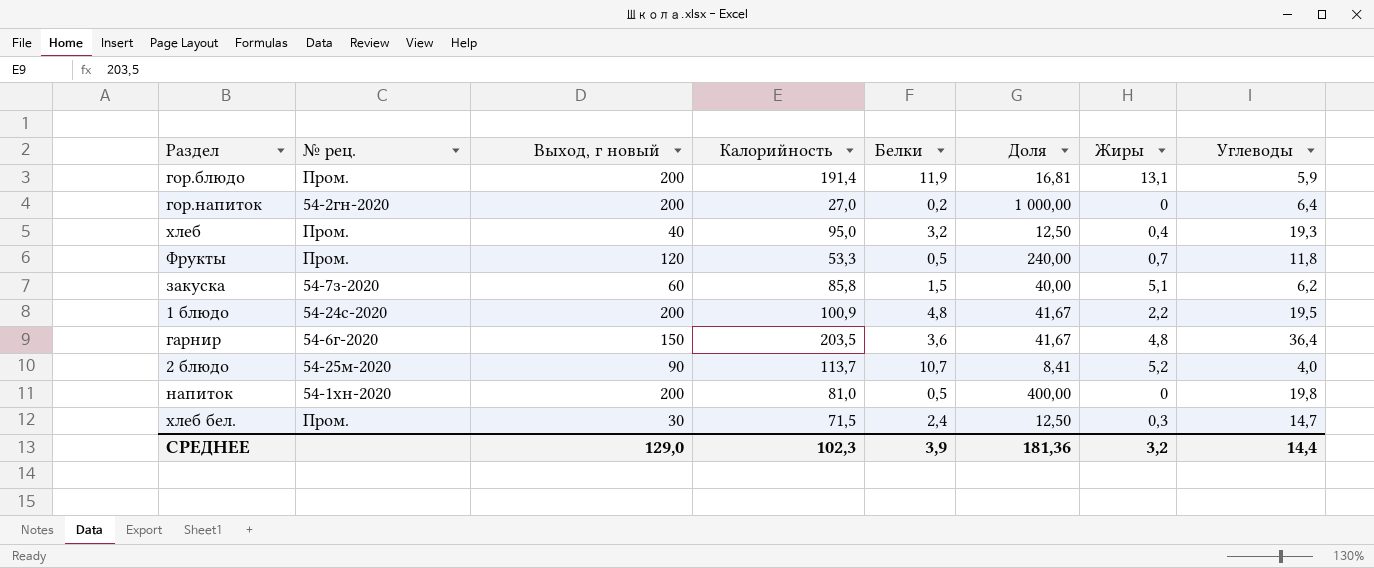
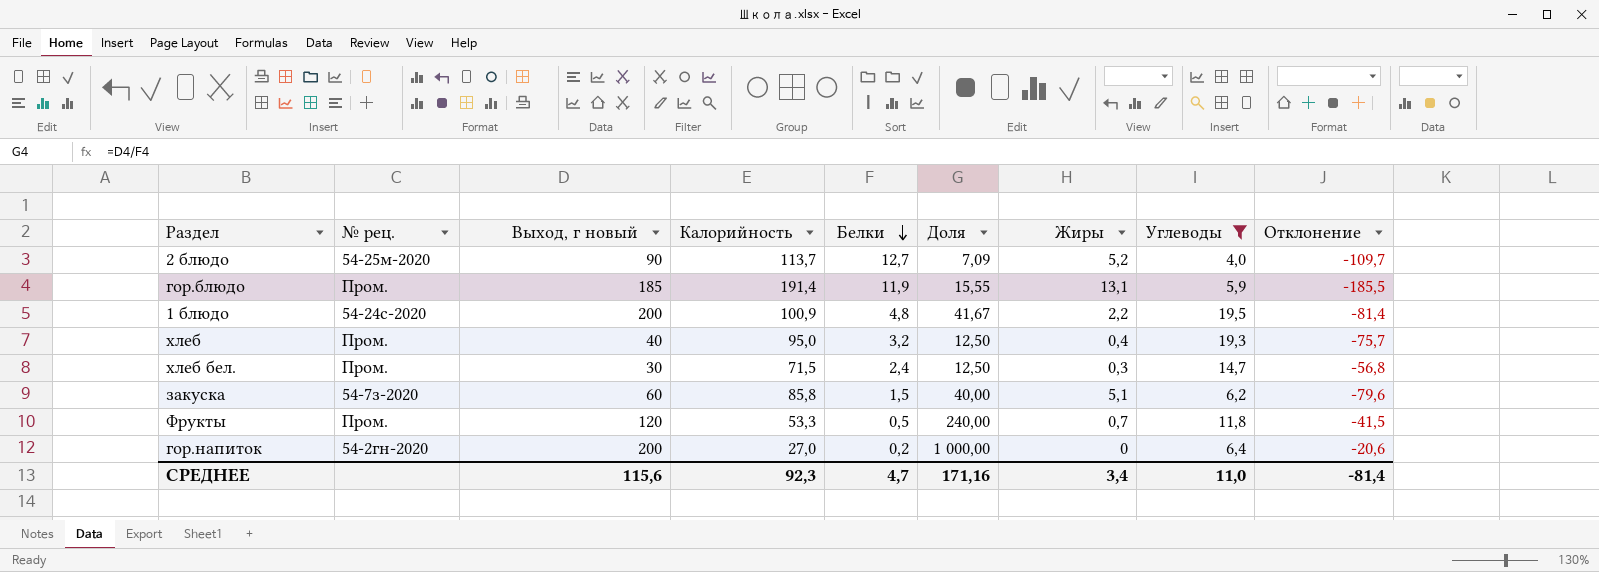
filter: none -> Углеводы <= 19,5
row order: none -> Белки descending
column Отклонение | formula: none -> [Углеводы] - [Калорийность]
2 блюдо | Белки: 10,7 -> 12,7
2 блюдо | Доля: 8,41 -> 7,09
гор.блюдо | Выход, г новый: 200 -> 185
гор.блюдо | Доля: 16,81 -> 15,55
СРЕДНЕЕ | Выход, г новый: 129,0 -> 115,6
СРЕДНЕЕ | Калорийность: 102,3 -> 92,3
СРЕДНЕЕ | Белки: 3,9 -> 4,7
СРЕДНЕЕ | Доля: 181,36 -> 171,16
СРЕДНЕЕ | Жиры: 3,2 -> 3,4
СРЕДНЕЕ | Углеводы: 14,4 -> 11,0

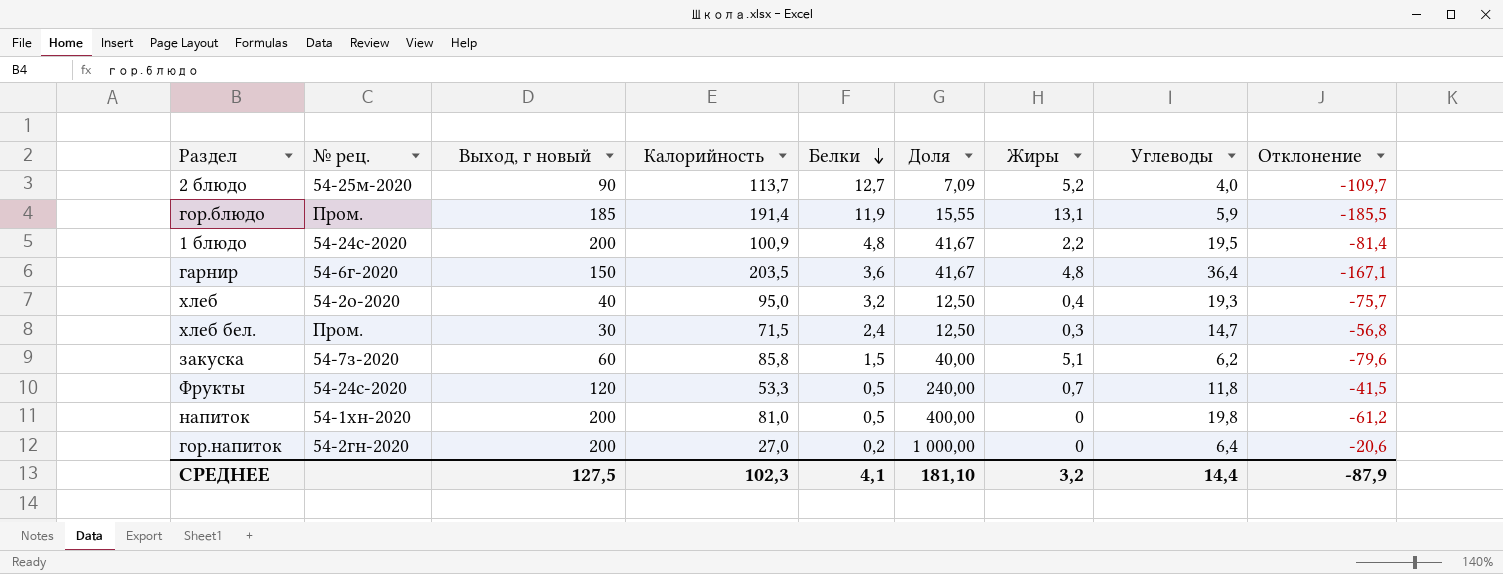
filter: Углеводы <= 19,5 -> none
хлеб | № рец.: Пром. -> 54-2о-2020
Фрукты | № рец.: Пром. -> 54-24с-2020
СРЕДНЕЕ | Выход, г новый: 115,6 -> 127,5
СРЕДНЕЕ | Калорийность: 92,3 -> 102,3
СРЕДНЕЕ | Белки: 4,7 -> 4,1
СРЕДНЕЕ | Доля: 171,16 -> 181,10
СРЕДНЕЕ | Жиры: 3,4 -> 3,2
СРЕДНЕЕ | Углеводы: 11,0 -> 14,4
СРЕДНЕЕ | Отклонение: -81,4 -> -87,9

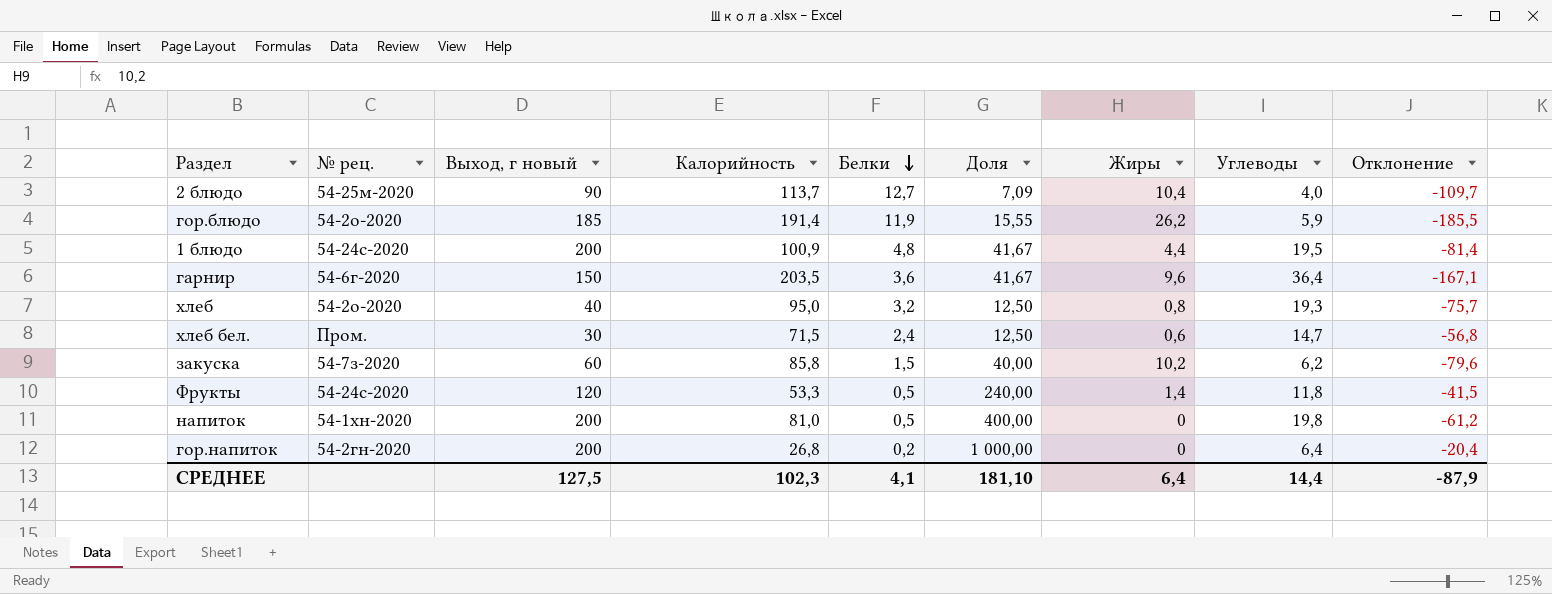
2 блюдо | Жиры: 5,2 -> 10,4
гор.блюдо | № рец.: Пром. -> 54-2о-2020
гор.блюдо | Жиры: 13,1 -> 26,2
1 блюдо | Жиры: 2,2 -> 4,4
гарнир | Жиры: 4,8 -> 9,6
хлеб | Жиры: 0,4 -> 0,8
хлеб бел. | Жиры: 0,3 -> 0,6
закуска | Жиры: 5,1 -> 10,2
Фрукты | Жиры: 0,7 -> 1,4
гор.напиток | Калорийность: 27,0 -> 26,8
гор.напиток | Отклонение: -20,6 -> -20,4
СРЕДНЕЕ | Жиры: 3,2 -> 6,4

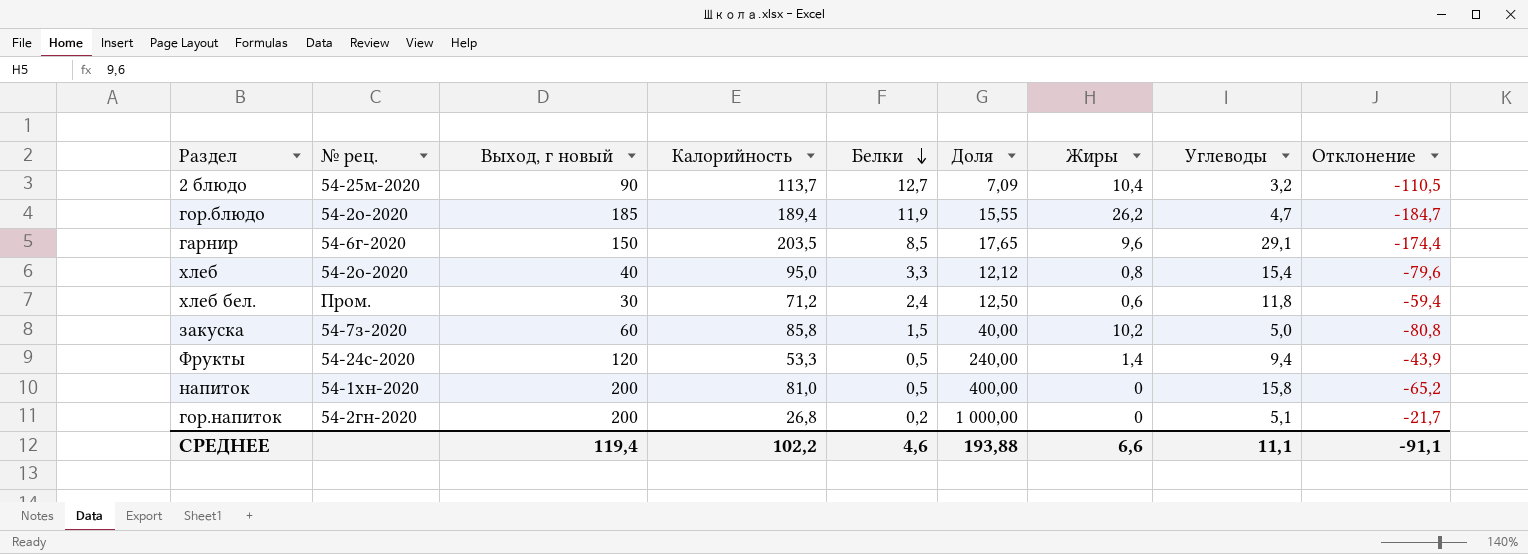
row 1 блюдо: 54-24с-2020 | 200 | 100,9 | 4,8 | 41,67 | 4,4 | 19,5 | -81,4 -> none
2 блюдо | Углеводы: 4,0 -> 3,2
2 блюдо | Отклонение: -109,7 -> -110,5
гор.блюдо | Калорийность: 191,4 -> 189,4
гор.блюдо | Углеводы: 5,9 -> 4,7
гор.блюдо | Отклонение: -185,5 -> -184,7
гарнир | Белки: 3,6 -> 8,5
гарнир | Доля: 41,67 -> 17,65
гарнир | Углеводы: 36,4 -> 29,1
гарнир | Отклонение: -167,1 -> -174,4
хлеб | Белки: 3,2 -> 3,3
хлеб | Доля: 12,50 -> 12,12
хлеб | Углеводы: 19,3 -> 15,4
хлеб | Отклонение: -75,7 -> -79,6
хлеб бел. | Калорийность: 71,5 -> 71,2
хлеб бел. | Углеводы: 14,7 -> 11,8
хлеб бел. | Отклонение: -56,8 -> -59,4
закуска | Углеводы: 6,2 -> 5,0
закуска | Отклонение: -79,6 -> -80,8
Фрукты | Углеводы: 11,8 -> 9,4
Фрукты | Отклонение: -41,5 -> -43,9
напиток | Углеводы: 19,8 -> 15,8
напиток | Отклонение: -61,2 -> -65,2
гор.напиток | Углеводы: 6,4 -> 5,1
гор.напиток | Отклонение: -20,4 -> -21,7
СРЕДНЕЕ | Выход, г новый: 127,5 -> 119,4
СРЕДНЕЕ | Калорийность: 102,3 -> 102,2
СРЕДНЕЕ | Белки: 4,1 -> 4,6
СРЕДНЕЕ | Доля: 181,10 -> 193,88
СРЕДНЕЕ | Жиры: 6,4 -> 6,6
СРЕДНЕЕ | Углеводы: 14,4 -> 11,1
СРЕДНЕЕ | Отклонение: -87,9 -> -91,1

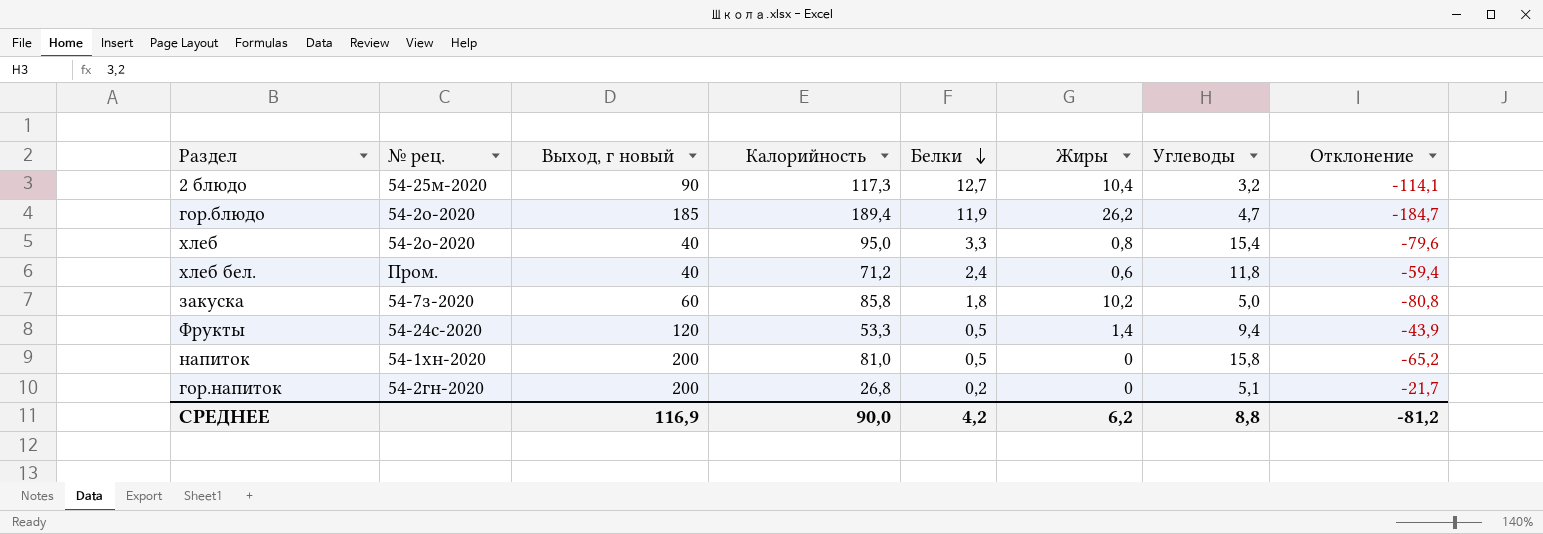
column Доля | formula: [Выход, г новый] / [Белки] -> none
row гарнир: 54-6г-2020 | 150 | 203,5 | 8,5 | 17,65 | 9,6 | 29,1 | -174,4 -> none
2 блюдо | Калорийность: 113,7 -> 117,3
2 блюдо | Отклонение: -110,5 -> -114,1
хлеб бел. | Выход, г новый: 30 -> 40
закуска | Белки: 1,5 -> 1,8
СРЕДНЕЕ | Выход, г новый: 119,4 -> 116,9
СРЕДНЕЕ | Калорийность: 102,2 -> 90,0
СРЕДНЕЕ | Белки: 4,6 -> 4,2
СРЕДНЕЕ | Жиры: 6,6 -> 6,2
СРЕДНЕЕ | Углеводы: 11,1 -> 8,8
СРЕДНЕЕ | Отклонение: -91,1 -> -81,2

